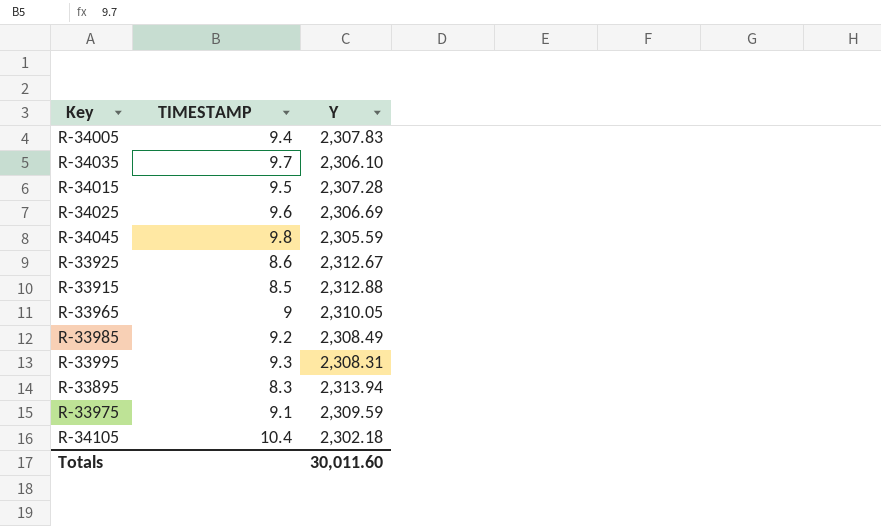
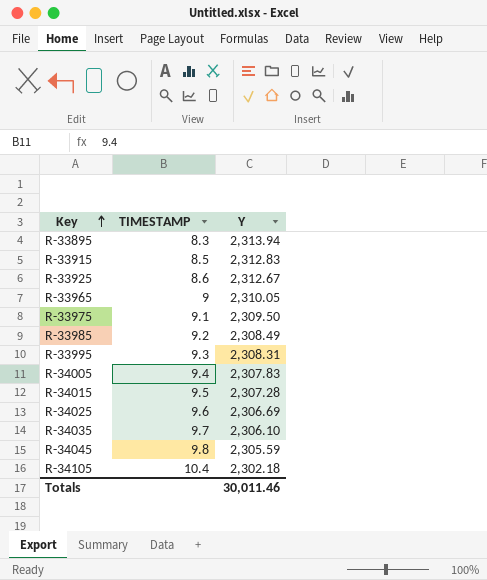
row order: none -> Key ascending
R-33915 | Y: 2,312.88 -> 2,312.83
R-33975 | Y: 2,309.59 -> 2,309.50
Totals | Y: 30,011.60 -> 30,011.46

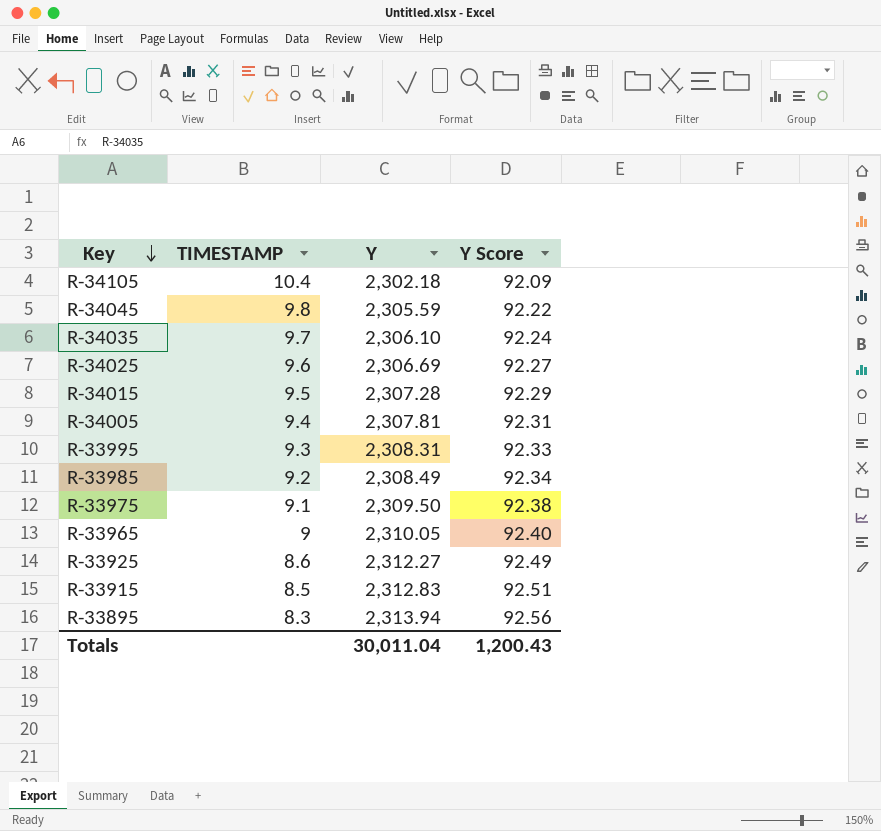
row order: Key ascending -> Key descending
column Y Score | formula: none -> [Y] * 0.04
R-34005 | Y: 2,307.83 -> 2,307.81
R-33925 | Y: 2,312.67 -> 2,312.27
Totals | Y: 30,011.46 -> 30,011.04

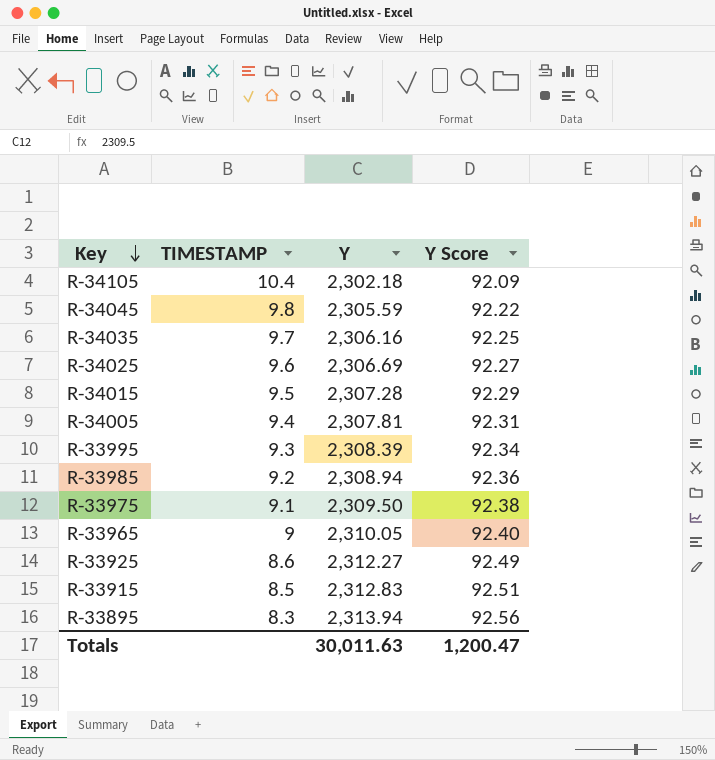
R-34035 | Y: 2,306.10 -> 2,306.16
R-34035 | Y Score: 92.24 -> 92.25
R-33995 | Y: 2,308.31 -> 2,308.39
R-33995 | Y Score: 92.33 -> 92.34
R-33985 | Y: 2,308.49 -> 2,308.94
R-33985 | Y Score: 92.34 -> 92.36
Totals | Y: 30,011.04 -> 30,011.63
Totals | Y Score: 1,200.43 -> 1,200.47

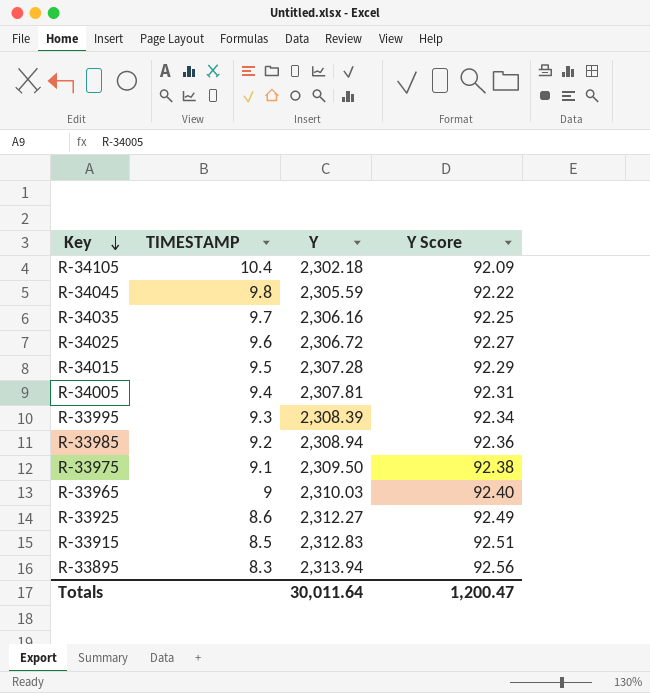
R-34025 | Y: 2,306.69 -> 2,306.72
R-33965 | Y: 2,310.05 -> 2,310.03
Totals | Y: 30,011.63 -> 30,011.64

